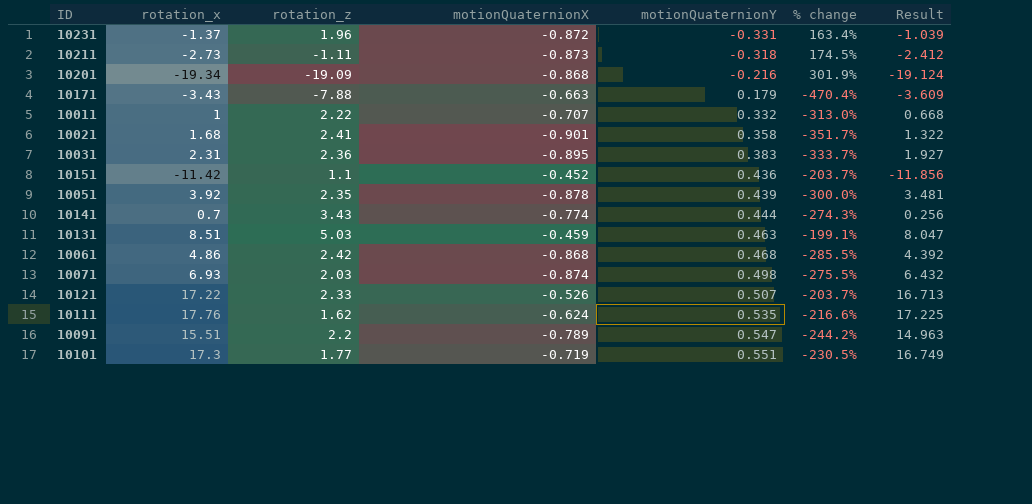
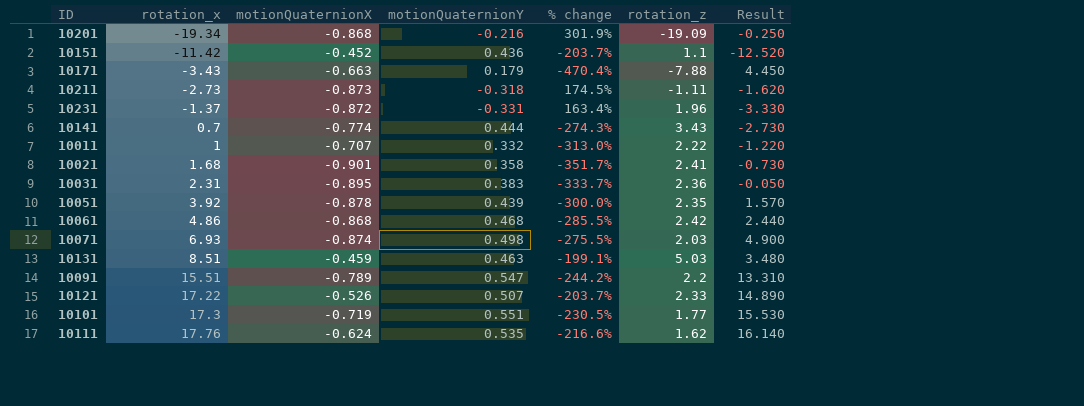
row order: motionQuaternionY ascending -> rotation_x ascending
column rotation_z | position: 3 -> 6
column Result | formula: [rotation_x] - [motionQuaternionY] -> [rotation_x] - [rotation_z]

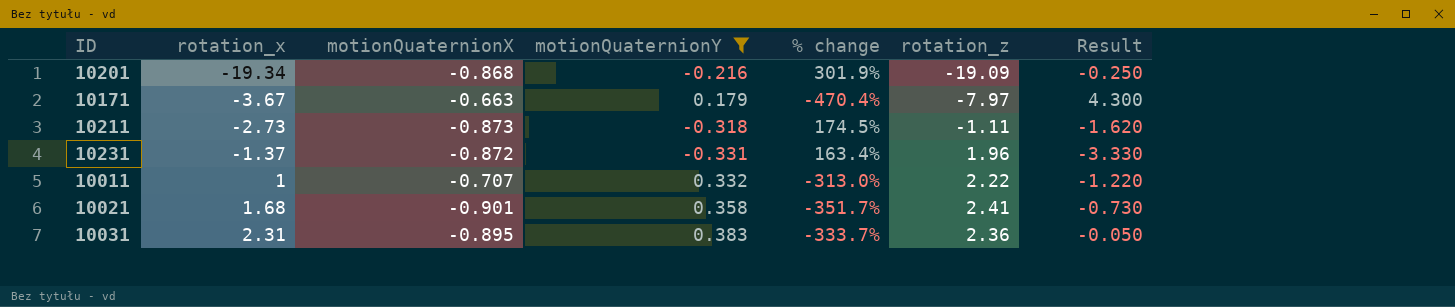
filter: none -> motionQuaternionY <= 0.383
10171 | rotation_x: -3.43 -> -3.67
10171 | rotation_z: -7.88 -> -7.97
10171 | Result: 4.450 -> 4.300

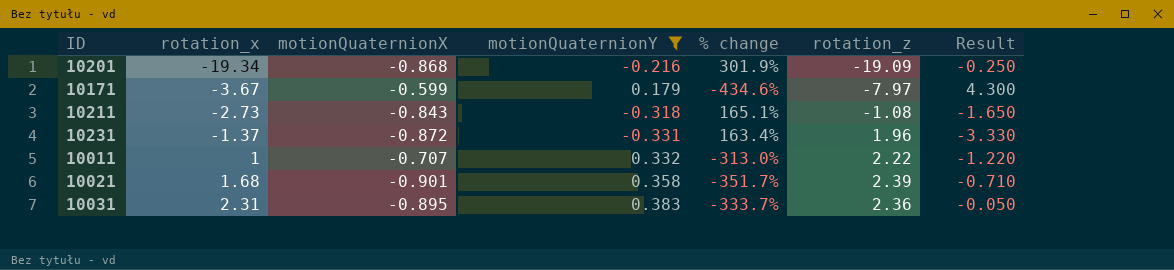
10171 | motionQuaternionX: -0.663 -> -0.599
10171 | % change: -470.4% -> -434.6%
10211 | motionQuaternionX: -0.873 -> -0.843
10211 | % change: 174.5% -> 165.1%
10211 | rotation_z: -1.11 -> -1.08
10211 | Result: -1.620 -> -1.650
10021 | rotation_z: 2.41 -> 2.39
10021 | Result: -0.730 -> -0.710

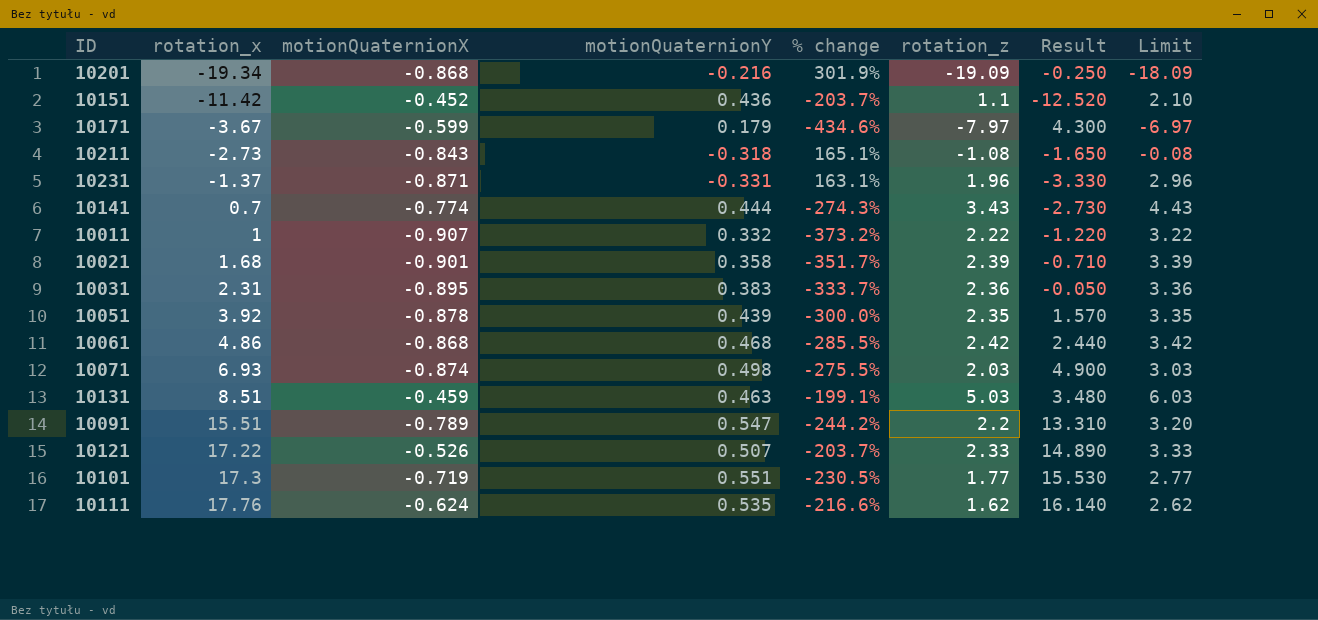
filter: motionQuaternionY <= 0.383 -> none
column Limit | formula: none -> [rotation_z] + 1
10231 | motionQuaternionX: -0.872 -> -0.871
10231 | % change: 163.4% -> 163.1%
10011 | motionQuaternionX: -0.707 -> -0.907
10011 | % change: -313.0% -> -373.2%

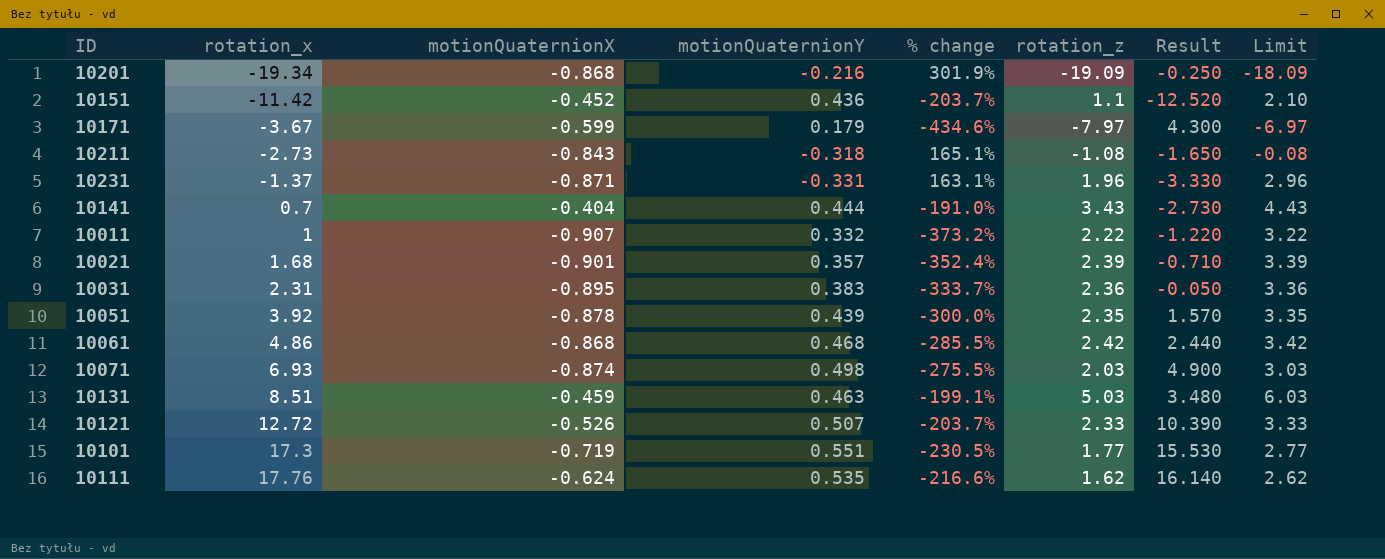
row 10091: 15.51 | -0.789 | 0.547 | -244.2% | 2.2 | 13.310 | 3.20 -> none
10141 | motionQuaternionX: -0.774 -> -0.404
10141 | % change: -274.3% -> -191.0%
10021 | motionQuaternionY: 0.358 -> 0.357
10021 | % change: -351.7% -> -352.4%
10121 | rotation_x: 17.22 -> 12.72
10121 | Result: 14.890 -> 10.390

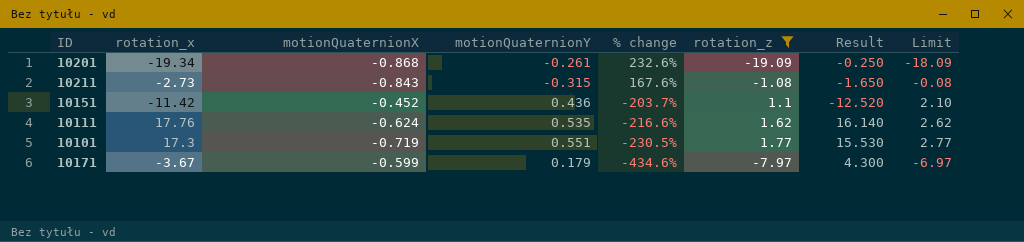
filter: none -> rotation_z <= 1.77
row order: rotation_x ascending -> % change descending
10201 | motionQuaternionY: -0.216 -> -0.261
10201 | % change: 301.9% -> 232.6%
10211 | motionQuaternionY: -0.318 -> -0.315
10211 | % change: 165.1% -> 167.6%

